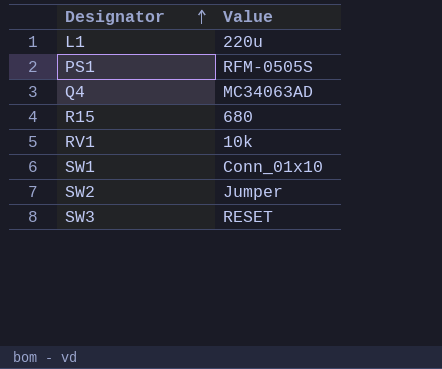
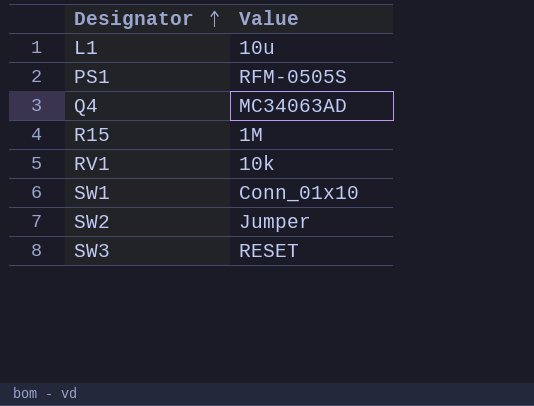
L1 | Value: 220u -> 10u
R15 | Value: 680 -> 1M

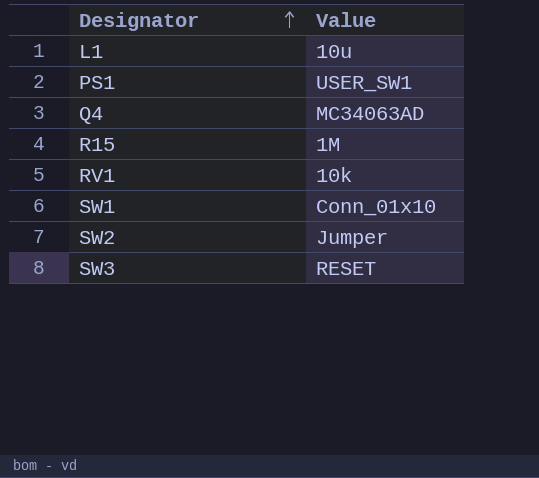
PS1 | Value: RFM-0505S -> USER_SW1

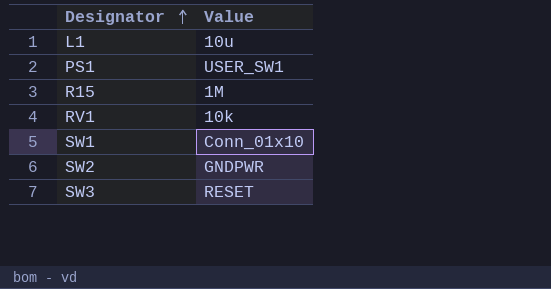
row Q4: MC34063AD -> none
SW2 | Value: Jumper -> GNDPWR

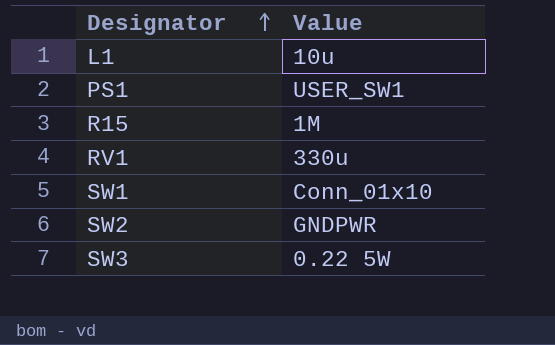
RV1 | Value: 10k -> 330u
SW3 | Value: RESET -> 0.22 5W

